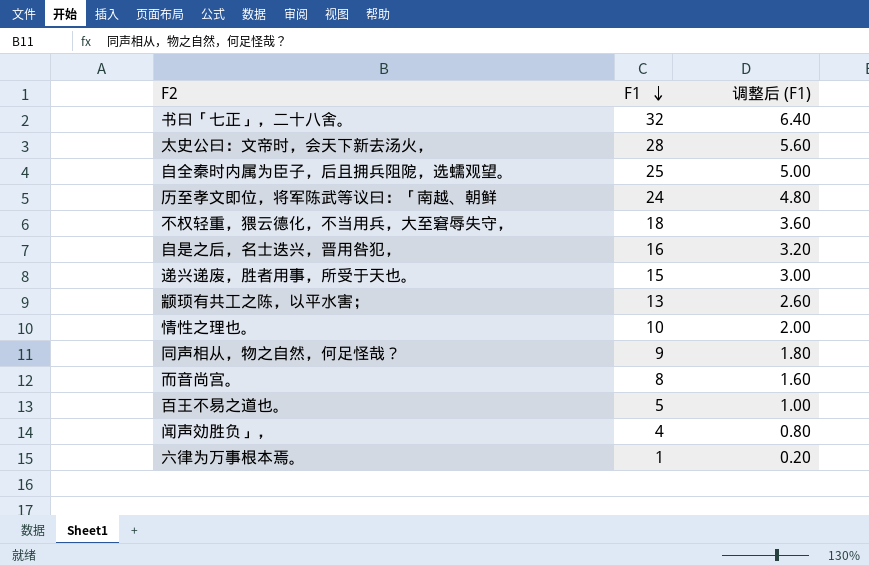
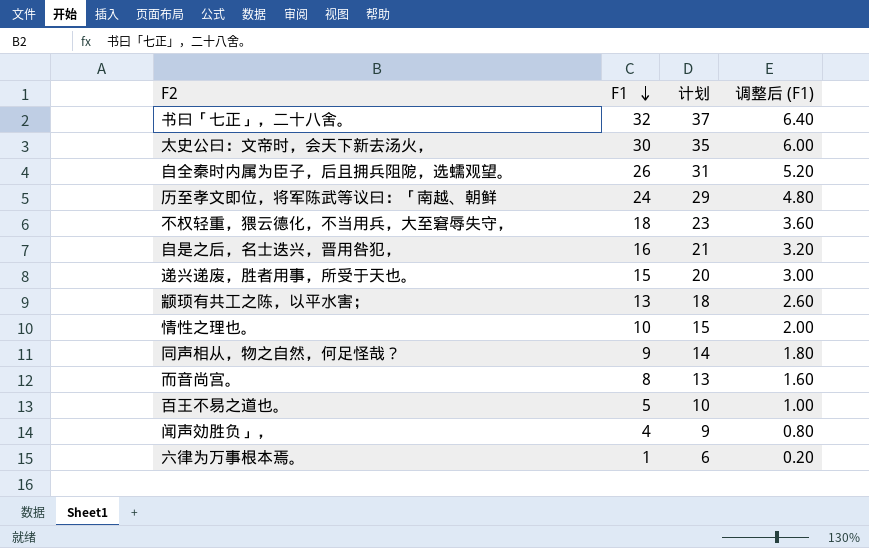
column 计划 | formula: none -> [F1] + 5
太史公曰：文帝时，会天下新去汤火， | F1: 28 -> 30
太史公曰：文帝时，会天下新去汤火， | 调整后 (F1): 5.60 -> 6.00
自全秦时内属为臣子，后且拥兵阻阸，选蠕观望。 | F1: 25 -> 26
自全秦时内属为臣子，后且拥兵阻阸，选蠕观望。 | 调整后 (F1): 5.00 -> 5.20

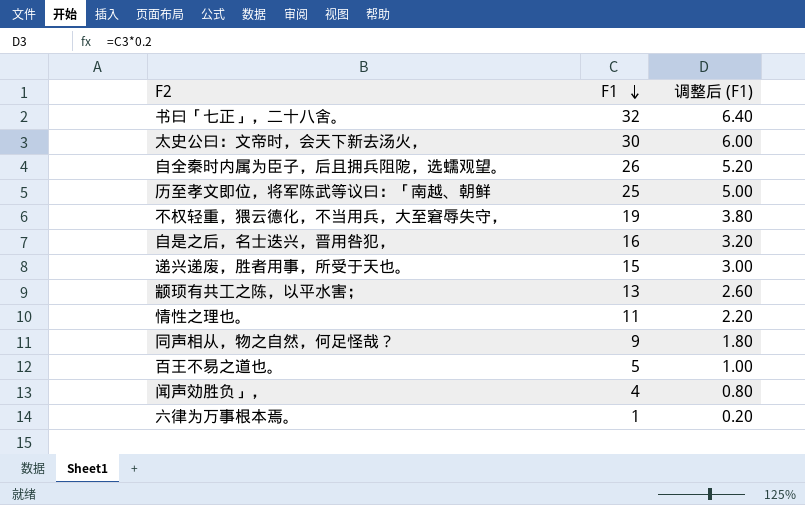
column 计划 | formula: [F1] + 5 -> none
row 而音尚宫。: 8 | 13 | 1.60 -> none
历至孝文即位，将军陈武等议曰：「南越、朝鲜 | F1: 24 -> 25
历至孝文即位，将军陈武等议曰：「南越、朝鲜 | 调整后 (F1): 4.80 -> 5.00
不权轻重，猥云德化，不当用兵，大至窘辱失守， | F1: 18 -> 19
不权轻重，猥云德化，不当用兵，大至窘辱失守， | 调整后 (F1): 3.60 -> 3.80
情性之理也。 | F1: 10 -> 11
情性之理也。 | 调整后 (F1): 2.00 -> 2.20

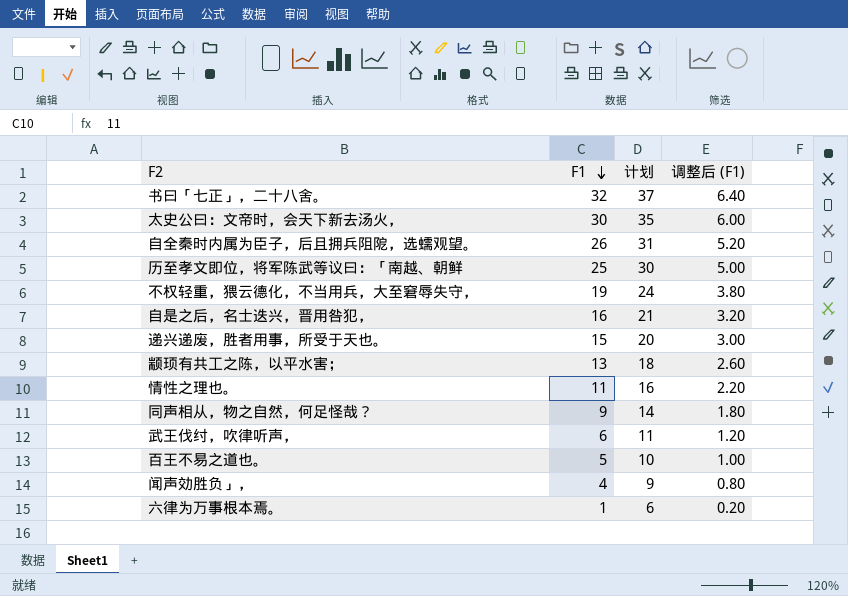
column 计划 | formula: none -> [F1] + 5
row 武王伐纣，吹律听声，: none -> 6 | 11 | 1.20

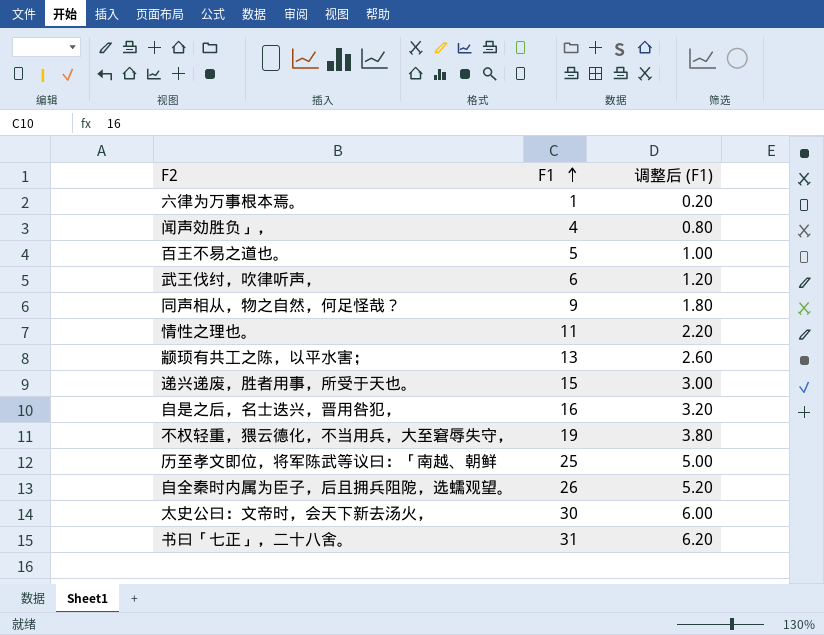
row order: F1 descending -> F1 ascending
column 计划 | formula: [F1] + 5 -> none
书曰「七正」，二十八舍。 | F1: 32 -> 31
书曰「七正」，二十八舍。 | 调整后 (F1): 6.40 -> 6.20

